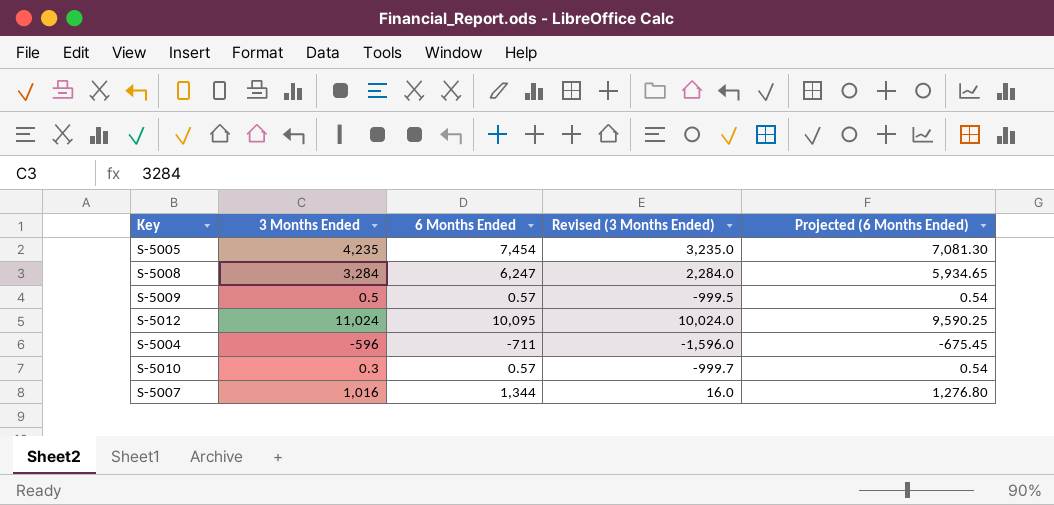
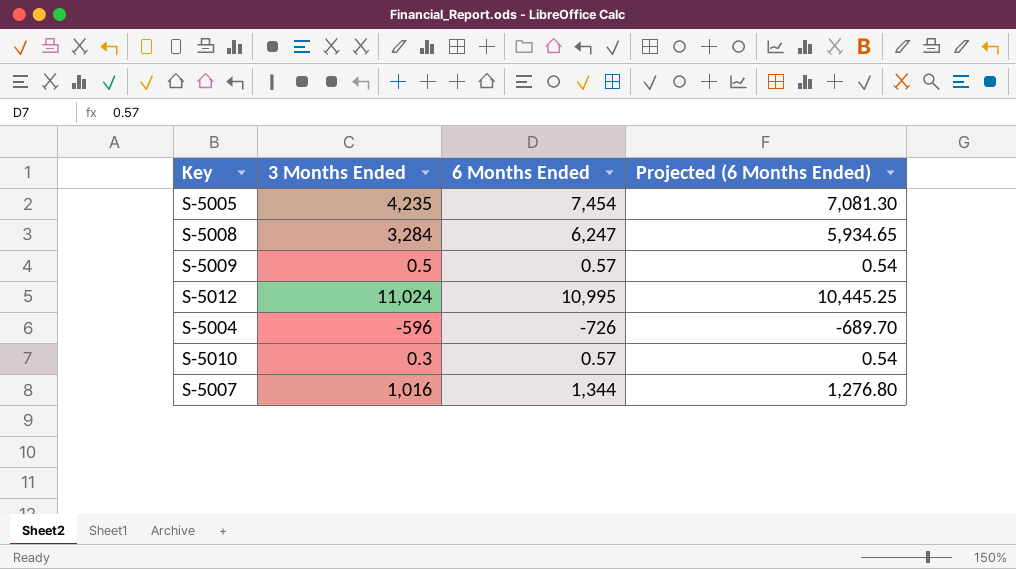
column Revised (3 Months Ended) | formula: [3 Months Ended] - 1000 -> none
S-5012 | 6 Months Ended: 10,095 -> 10,995
S-5012 | Projected (6 Months Ended): 9,590.25 -> 10,445.25
S-5004 | 6 Months Ended: -711 -> -726
S-5004 | Projected (6 Months Ended): -675.45 -> -689.70

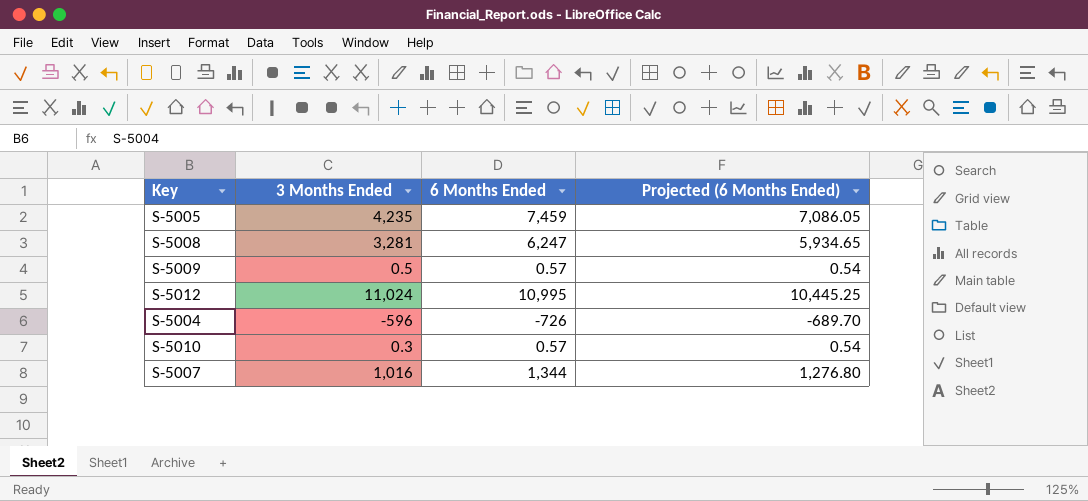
S-5005 | 6 Months Ended: 7,454 -> 7,459
S-5005 | Projected (6 Months Ended): 7,081.30 -> 7,086.05
S-5008 | 3 Months Ended: 3,284 -> 3,281

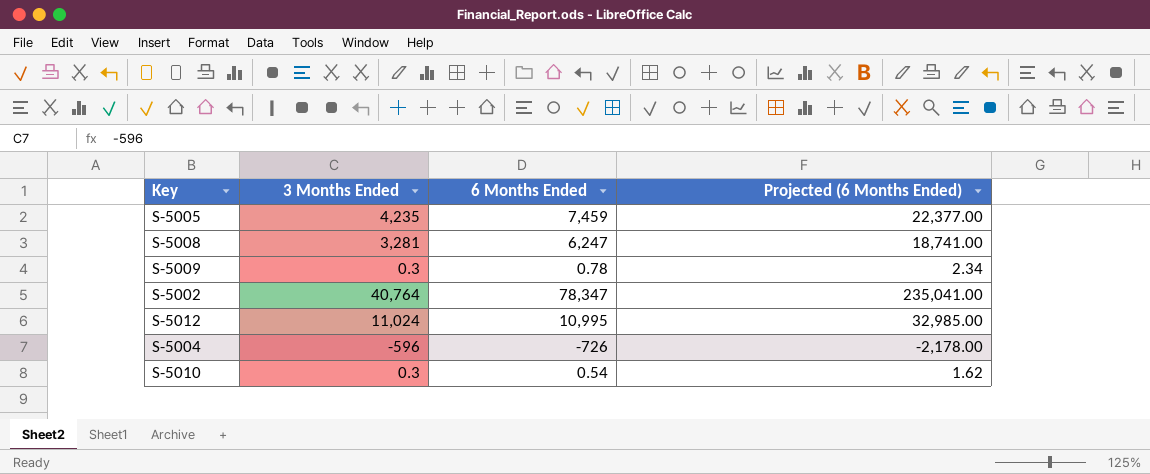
column Projected (6 Months Ended) | formula: [6 Months Ended] * 0.95 -> [6 Months Ended] * 3
row S-5007: 1,016 | 1,344 | 1,276.80 -> none
S-5009 | 3 Months Ended: 0.5 -> 0.3
S-5009 | 6 Months Ended: 0.57 -> 0.78
row S-5002: none -> 40,764 | 78,347 | 235,041.00
S-5010 | 6 Months Ended: 0.57 -> 0.54

